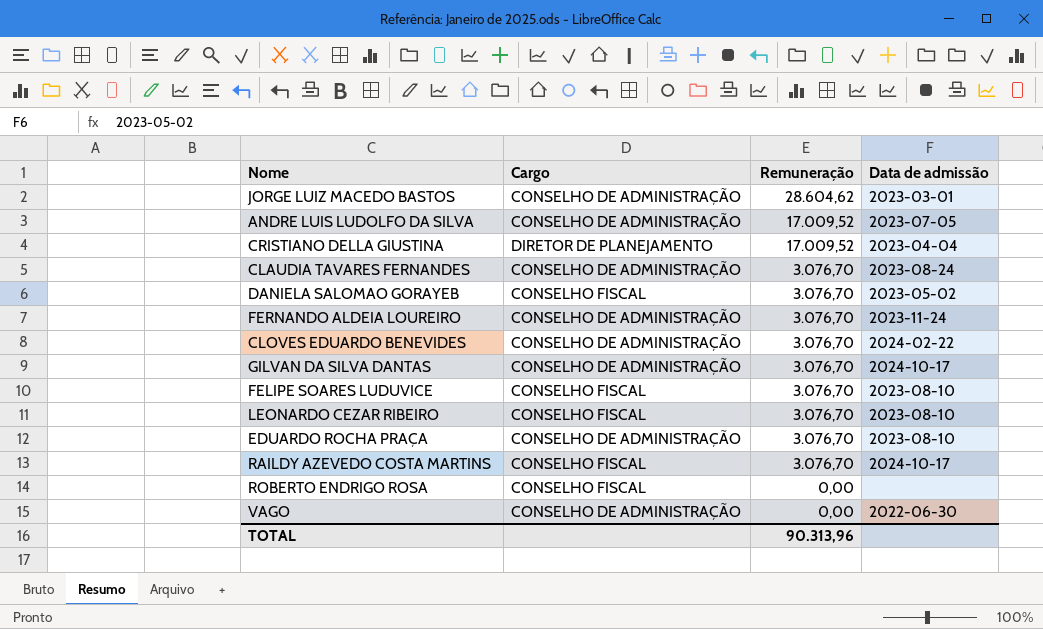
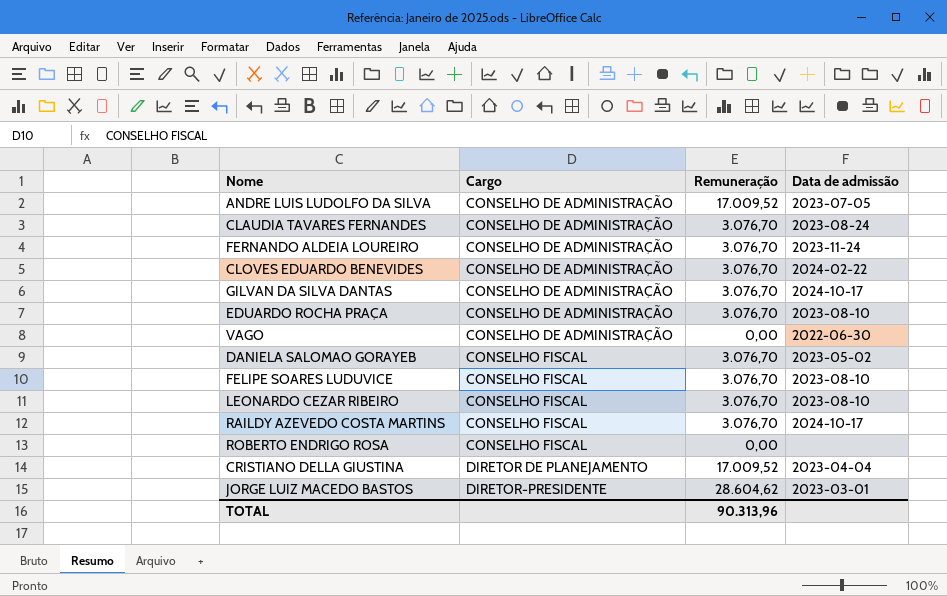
row order: Remuneração descending -> Cargo ascending
JORGE LUIZ MACEDO BASTOS | Cargo: CONSELHO DE ADMINISTRAÇÃO -> DIRETOR-PRESIDENTE

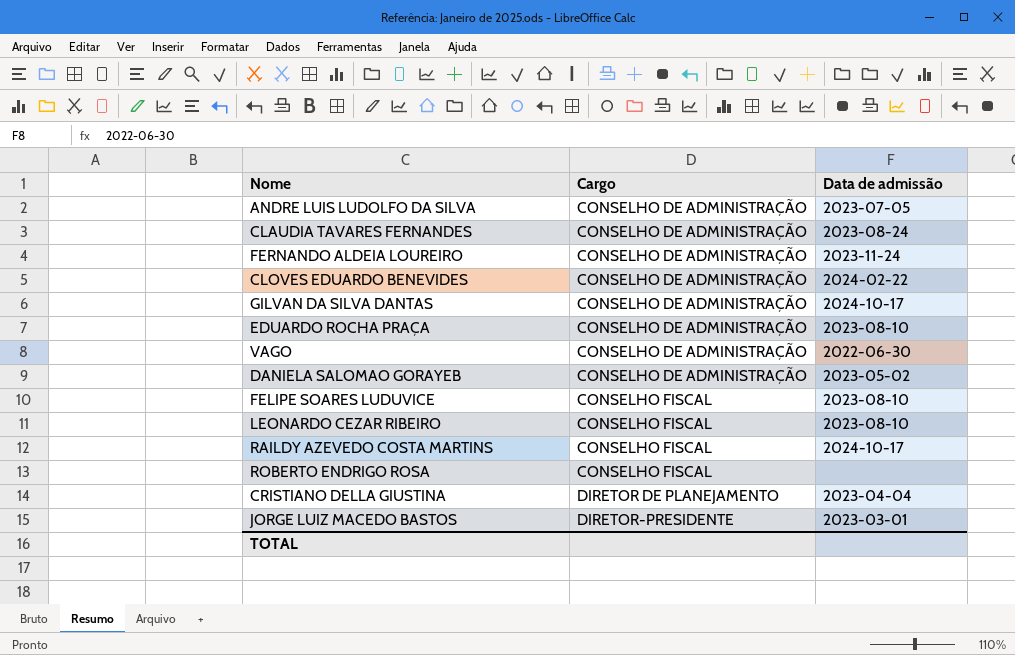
column Remuneração | position: 3 -> none
DANIELA SALOMAO GORAYEB | Cargo: CONSELHO FISCAL -> CONSELHO DE ADMINISTRAÇÃO

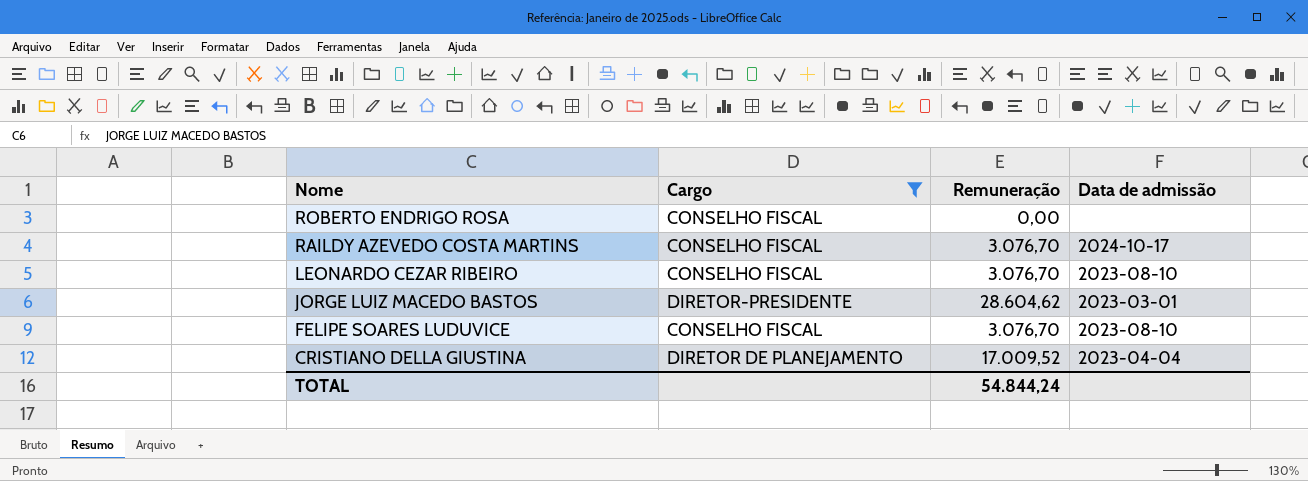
filter: none -> Cargo != CONSELHO DE ADMINISTRAÇÃO
row order: Cargo ascending -> Nome descending
column Remuneração | position: none -> 3

